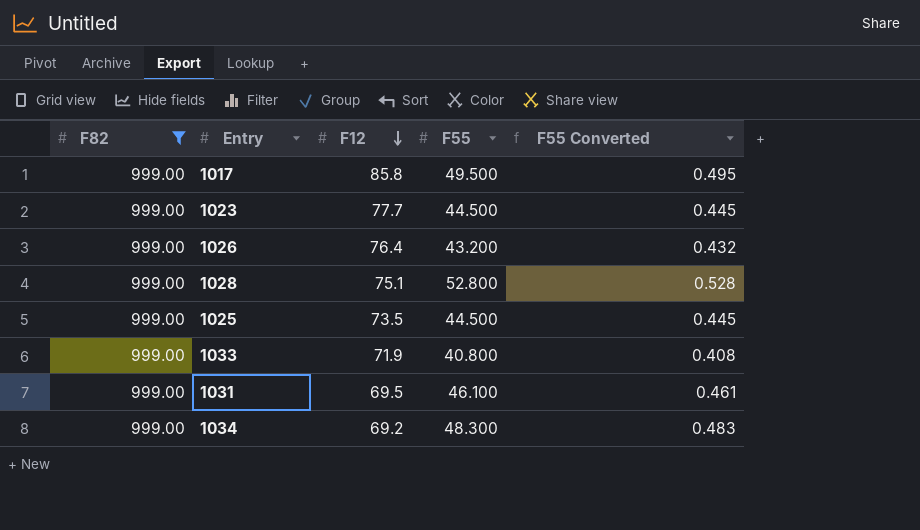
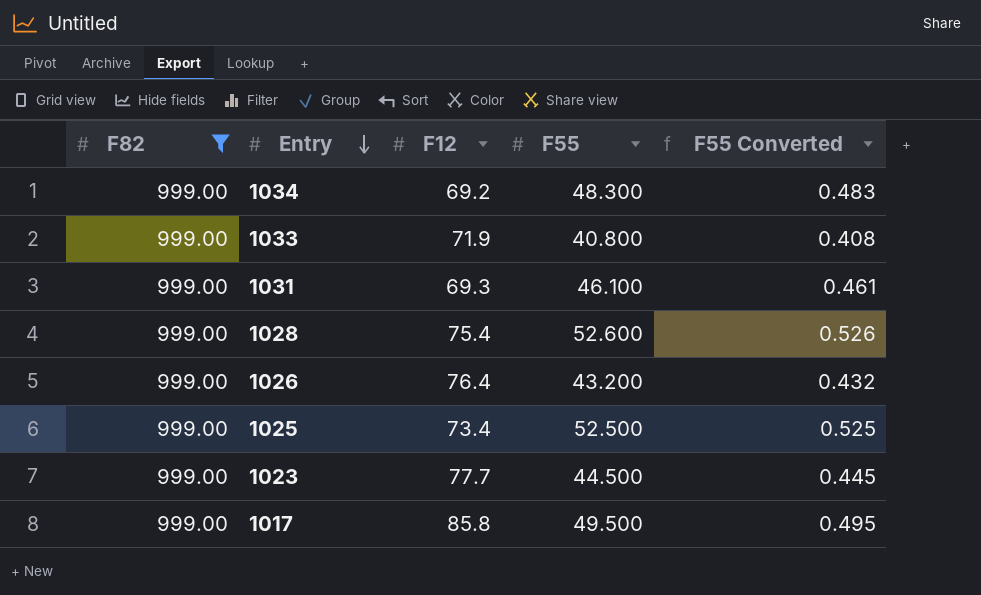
row order: F12 descending -> Entry descending
1031 | F12: 69.5 -> 69.3
1028 | F12: 75.1 -> 75.4
1028 | F55: 52.800 -> 52.600
1028 | F55 Converted: 0.528 -> 0.526
1025 | F12: 73.5 -> 73.4
1025 | F55: 44.500 -> 52.500
1025 | F55 Converted: 0.445 -> 0.525

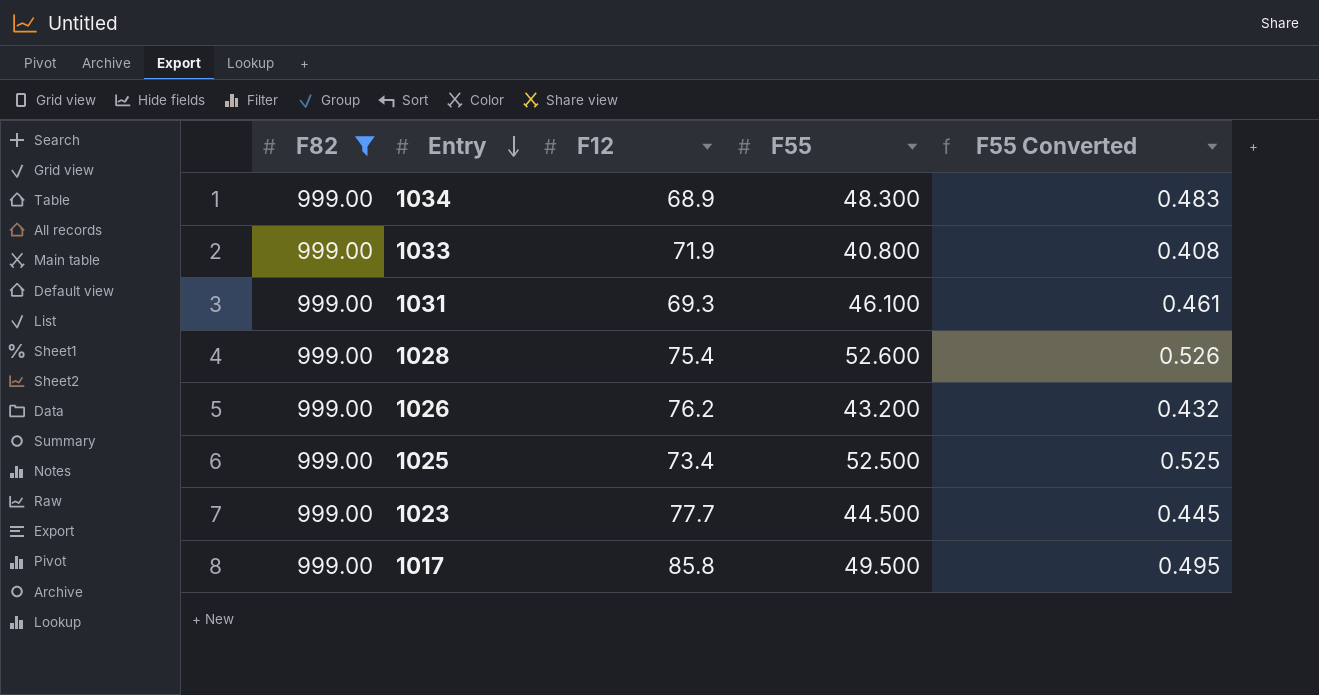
1034 | F12: 69.2 -> 68.9
1026 | F12: 76.4 -> 76.2

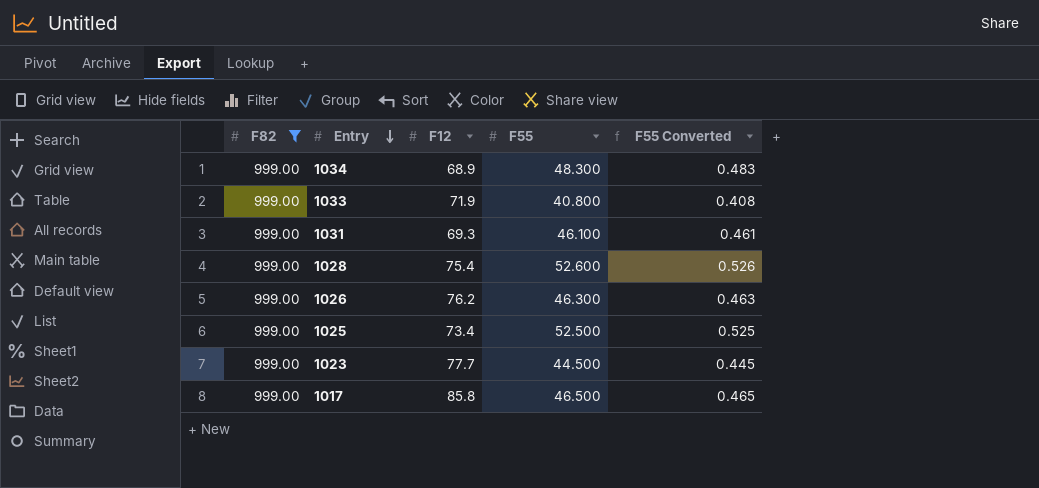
1026 | F55: 43.200 -> 46.300
1026 | F55 Converted: 0.432 -> 0.463
1017 | F55: 49.500 -> 46.500
1017 | F55 Converted: 0.495 -> 0.465

